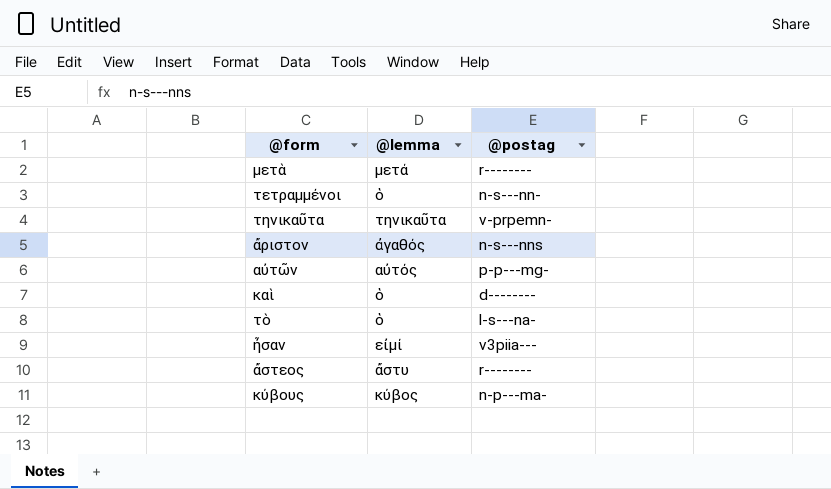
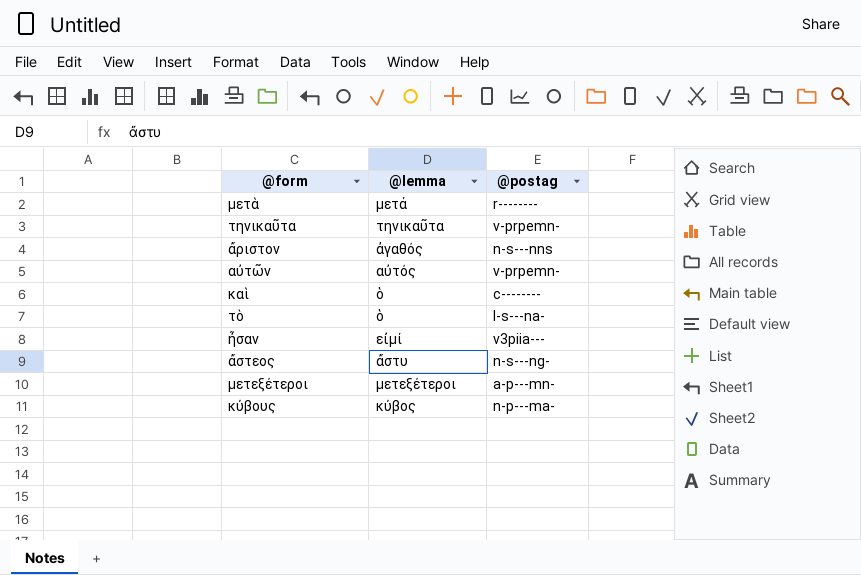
row τετραμμένοι: ὁ | n-s---nn- -> none
αὐτῶν | @postag: p-p---mg- -> v-prpemn-
καὶ | @postag: d-------- -> c--------
ἄστεος | @postag: r-------- -> n-s---ng-
row μετεξέτεροι: none -> μετεξέτεροι | a-p---mn-

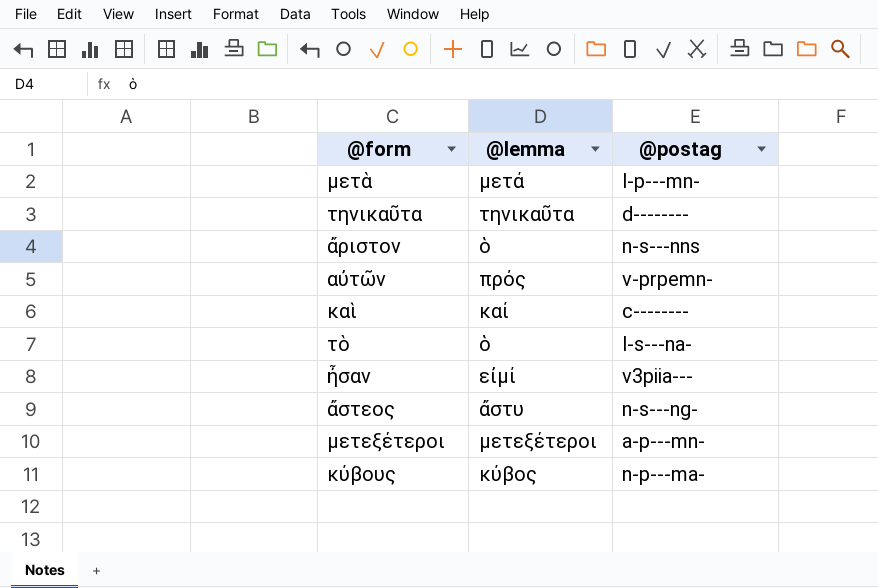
μετὰ | @postag: r-------- -> l-p---mn-
τηνικαῦτα | @postag: v-prpemn- -> d--------
ἄριστον | @lemma: ἀγαθός -> ὁ
αὐτῶν | @lemma: αὐτός -> πρός
καὶ | @lemma: ὁ -> καί

